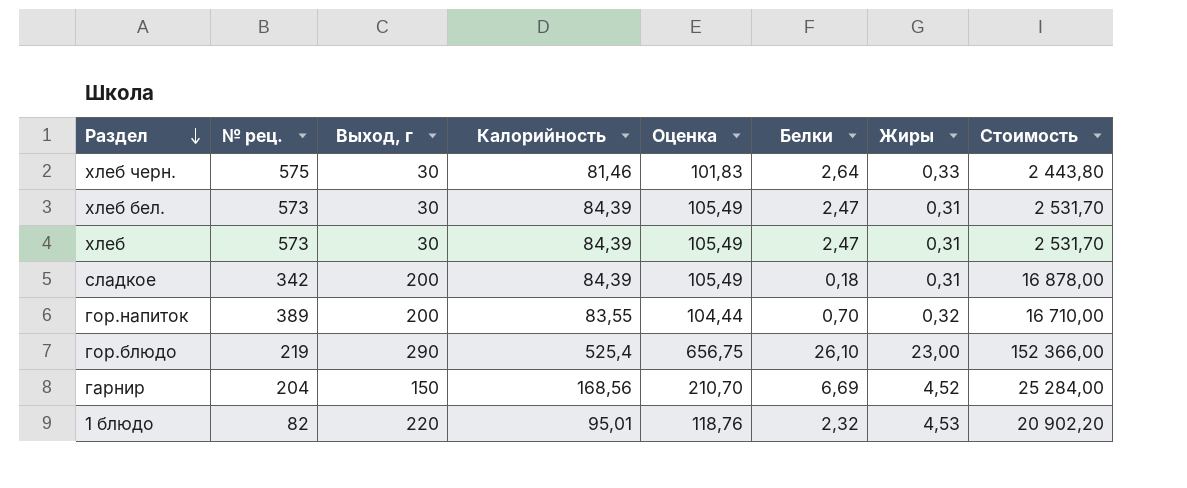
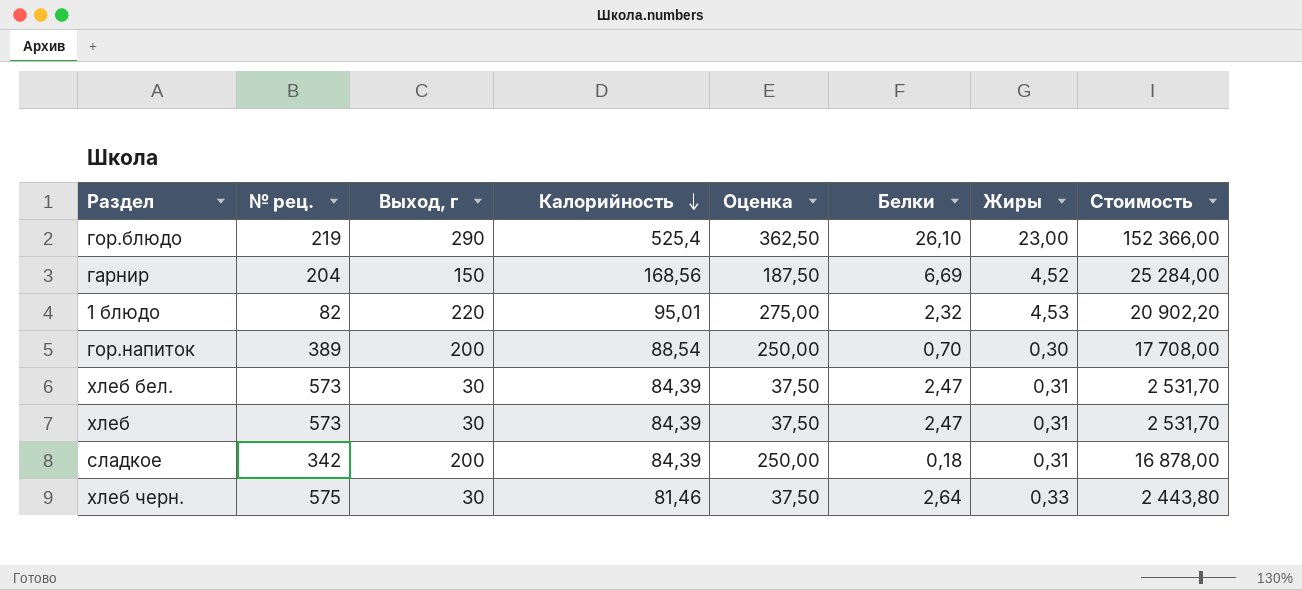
row order: Раздел descending -> Калорийность descending
column Оценка | formula: [Калорийность] * 1,25 -> [Выход, г] * 1,25
гор.напиток | Калорийность: 83,55 -> 88,54
гор.напиток | Жиры: 0,32 -> 0,30
гор.напиток | Стоимость: 16 710,00 -> 17 708,00

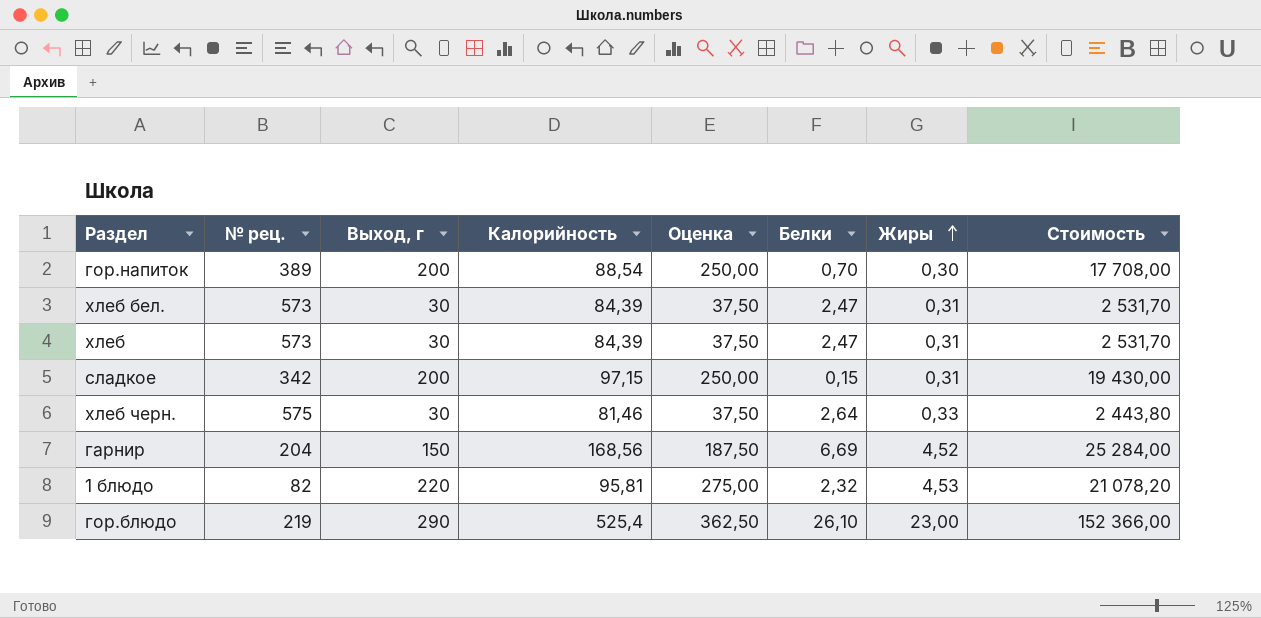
row order: Калорийность descending -> Жиры ascending
сладкое | Калорийность: 84,39 -> 97,15
сладкое | Белки: 0,18 -> 0,15
сладкое | Стоимость: 16 878,00 -> 19 430,00
1 блюдо | Калорийность: 95,01 -> 95,81
1 блюдо | Стоимость: 20 902,20 -> 21 078,20

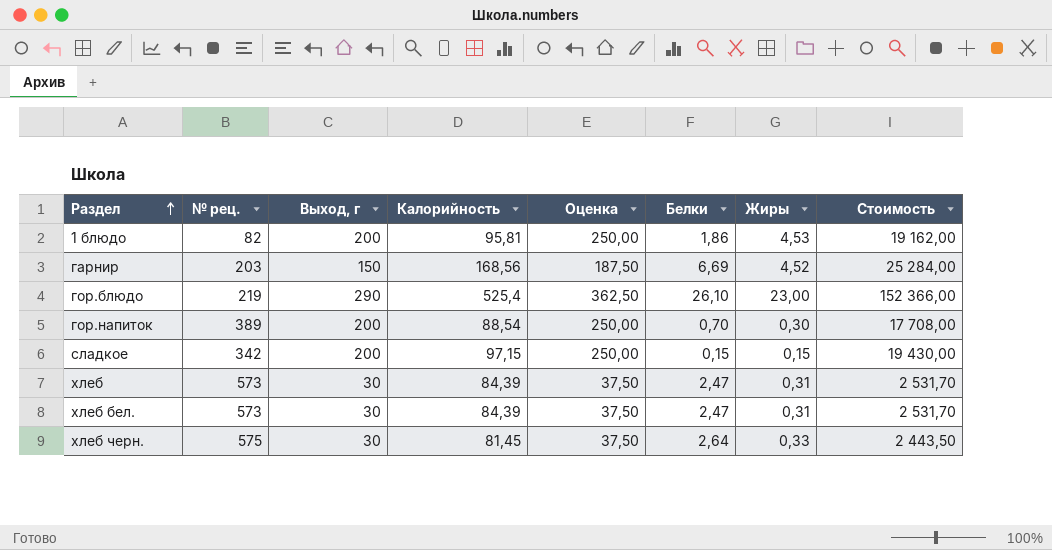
row order: Жиры ascending -> Раздел ascending
1 блюдо | Выход, г: 220 -> 200
1 блюдо | Оценка: 275,00 -> 250,00
1 блюдо | Белки: 2,32 -> 1,86
1 блюдо | Стоимость: 21 078,20 -> 19 162,00
гарнир | № рец.: 204 -> 203
сладкое | Жиры: 0,31 -> 0,15
хлеб черн. | Калорийность: 81,46 -> 81,45
хлеб черн. | Стоимость: 2 443,80 -> 2 443,50

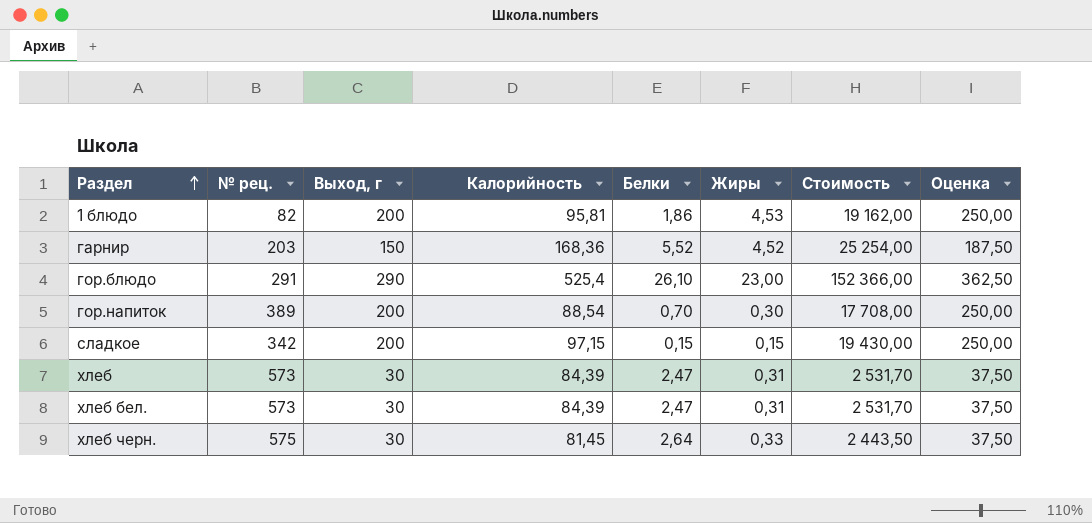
column Оценка | position: 5 -> 8
гарнир | Калорийность: 168,56 -> 168,36
гарнир | Белки: 6,69 -> 5,52
гарнир | Стоимость: 25 284,00 -> 25 254,00
гор.блюдо | № рец.: 219 -> 291

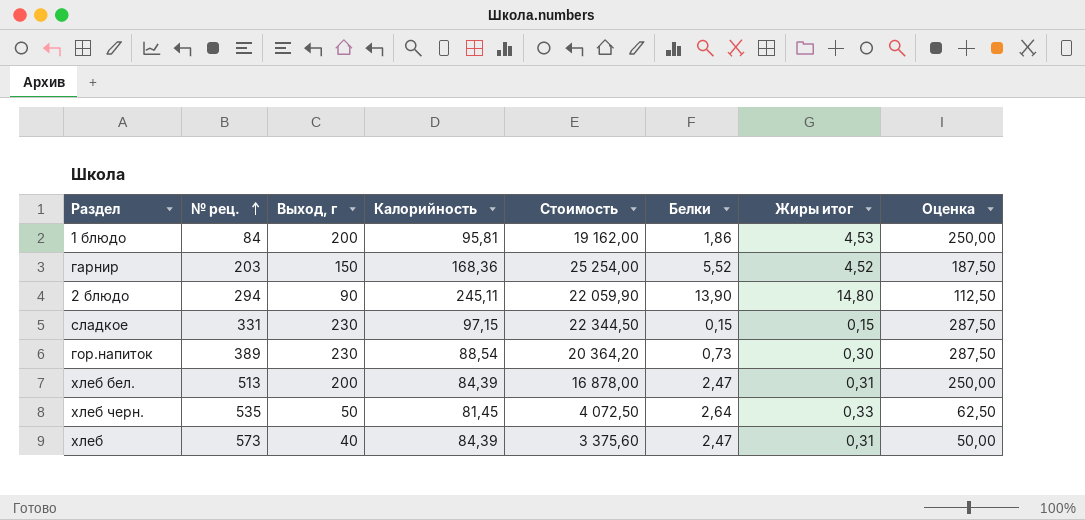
row order: Раздел ascending -> № рец. ascending
column Стоимость | position: 7 -> 5
column name: Жиры -> Жиры итог
row гор.блюдо: 291 | 290 | 525,4 | 26,10 | 23,00 | 152 366,00 | 362,50 -> none
1 блюдо | № рец.: 82 -> 84
row 2 блюдо: none -> 294 | 90 | 245,11 | 22 059,90 | 13,90 | 14,80 | 112,50
сладкое | № рец.: 342 -> 331
сладкое | Выход, г: 200 -> 230
сладкое | Стоимость: 19 430,00 -> 22 344,50
сладкое | Оценка: 250,00 -> 287,50
гор.напиток | Выход, г: 200 -> 230
гор.напиток | Стоимость: 17 708,00 -> 20 364,20
гор.напиток | Белки: 0,70 -> 0,73
гор.напиток | Оценка: 250,00 -> 287,50
хлеб бел. | № рец.: 573 -> 513
хлеб бел. | Выход, г: 30 -> 200
хлеб бел. | Стоимость: 2 531,70 -> 16 878,00
хлеб бел. | Оценка: 37,50 -> 250,00
хлеб черн. | № рец.: 575 -> 535
хлеб черн. | Выход, г: 30 -> 50
хлеб черн. | Стоимость: 2 443,50 -> 4 072,50
хлеб черн. | Оценка: 37,50 -> 62,50
хлеб | Выход, г: 30 -> 40
хлеб | Стоимость: 2 531,70 -> 3 375,60
хлеб | Оценка: 37,50 -> 50,00

